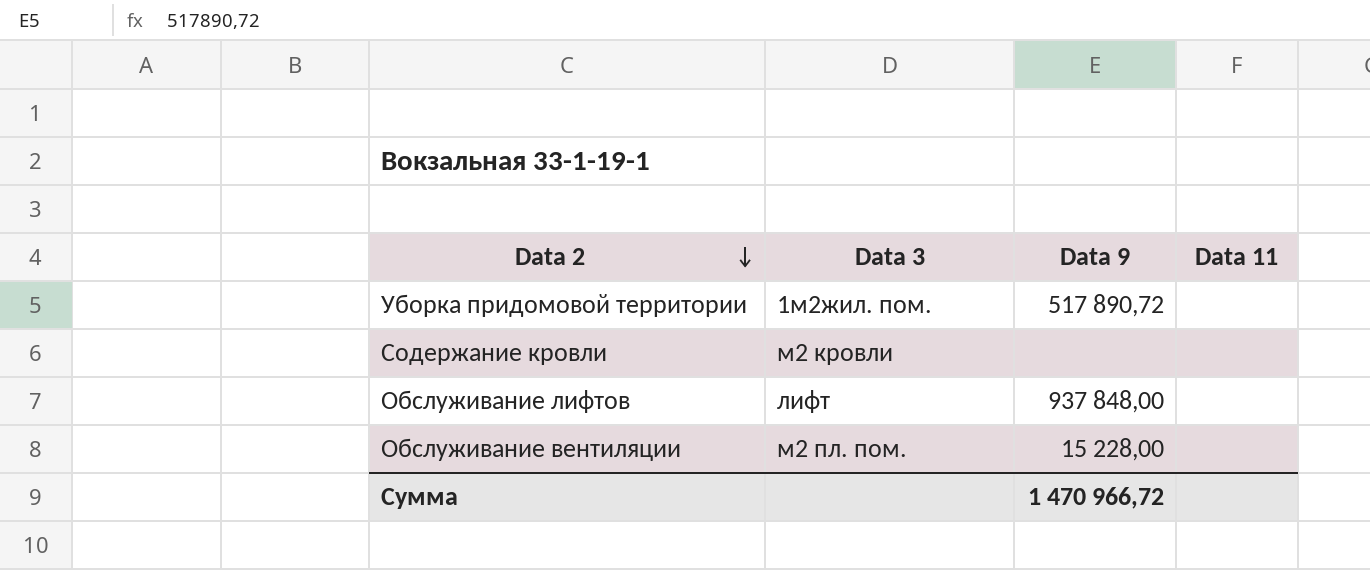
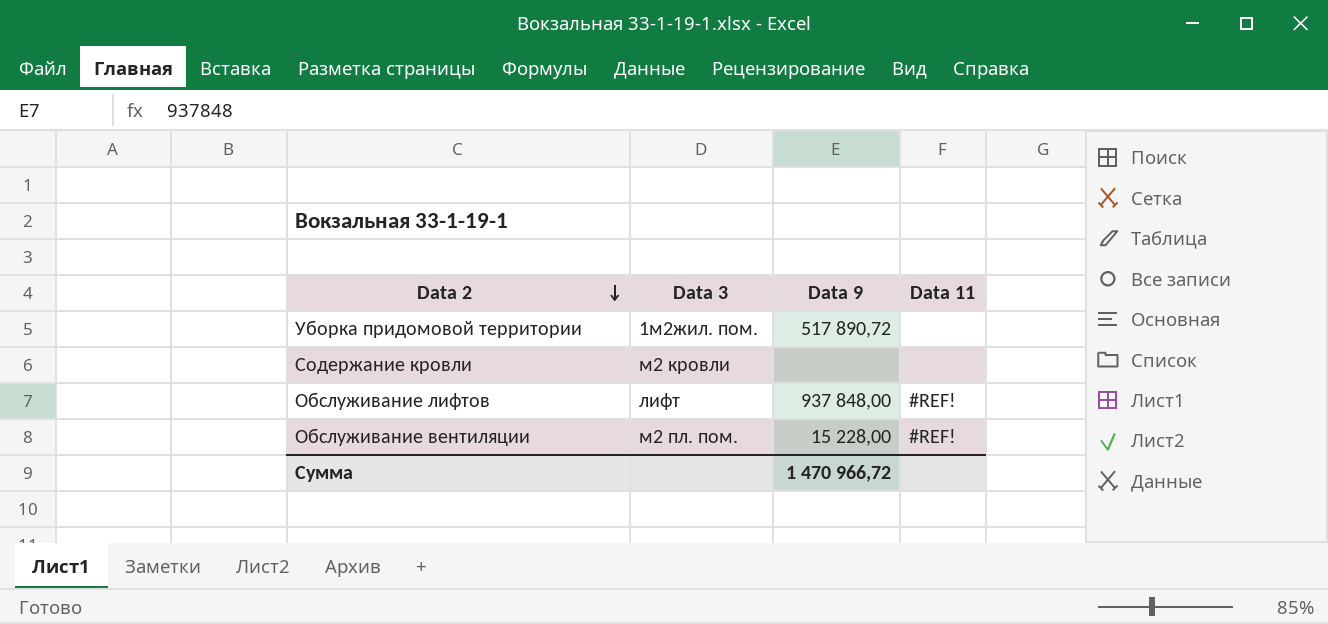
Обслуживание лифтов | Data 11: none -> #REF!
Обслуживание вентиляции | Data 11: none -> #REF!

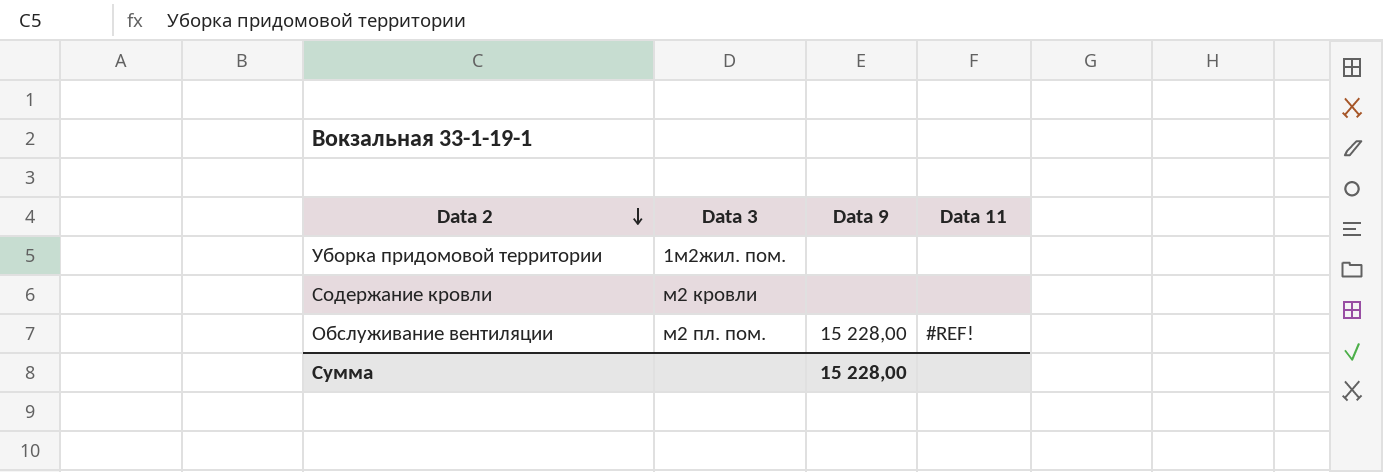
row Обслуживание лифтов: лифт | 937 848,00 | #REF! -> none
Уборка придомовой территории | Data 9: 517 890,72 -> none
Сумма | Data 9: 1 470 966,72 -> 15 228,00

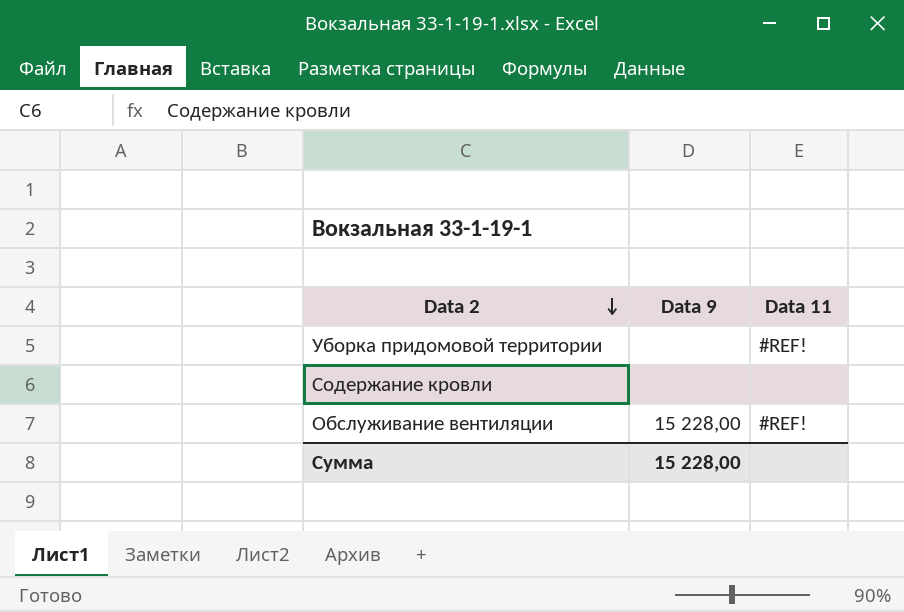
column Data 3 | position: 2 -> none
Уборка придомовой территории | Data 11: none -> #REF!

